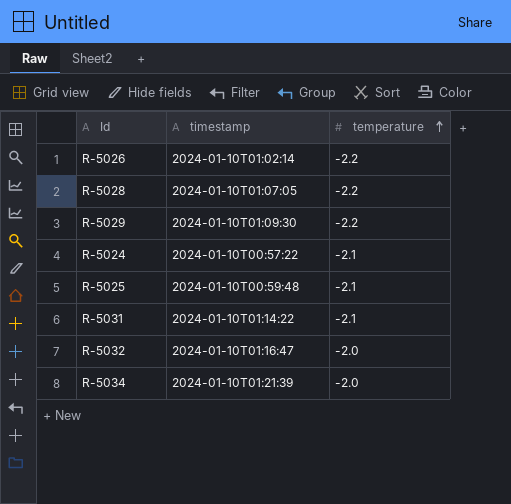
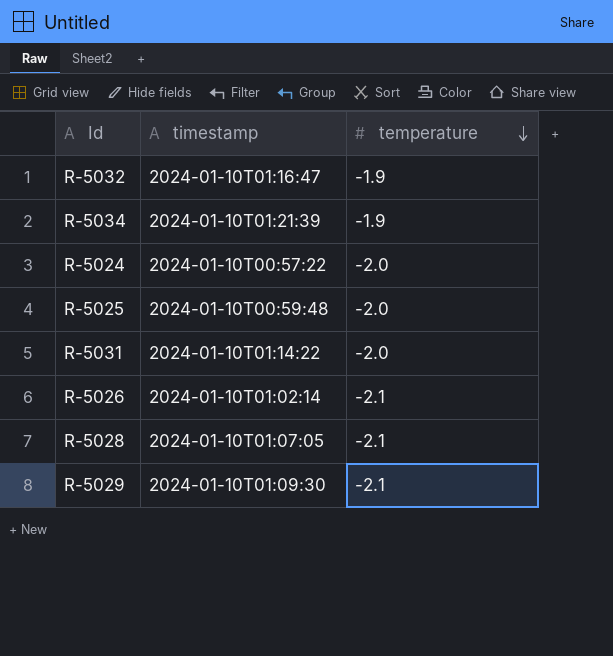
row order: temperature ascending -> temperature descending
R-5032 | temperature: -2.0 -> -1.9
R-5034 | temperature: -2.0 -> -1.9
R-5024 | temperature: -2.1 -> -2.0
R-5025 | temperature: -2.1 -> -2.0
R-5031 | temperature: -2.1 -> -2.0
R-5026 | temperature: -2.2 -> -2.1
R-5028 | temperature: -2.2 -> -2.1
R-5029 | temperature: -2.2 -> -2.1

